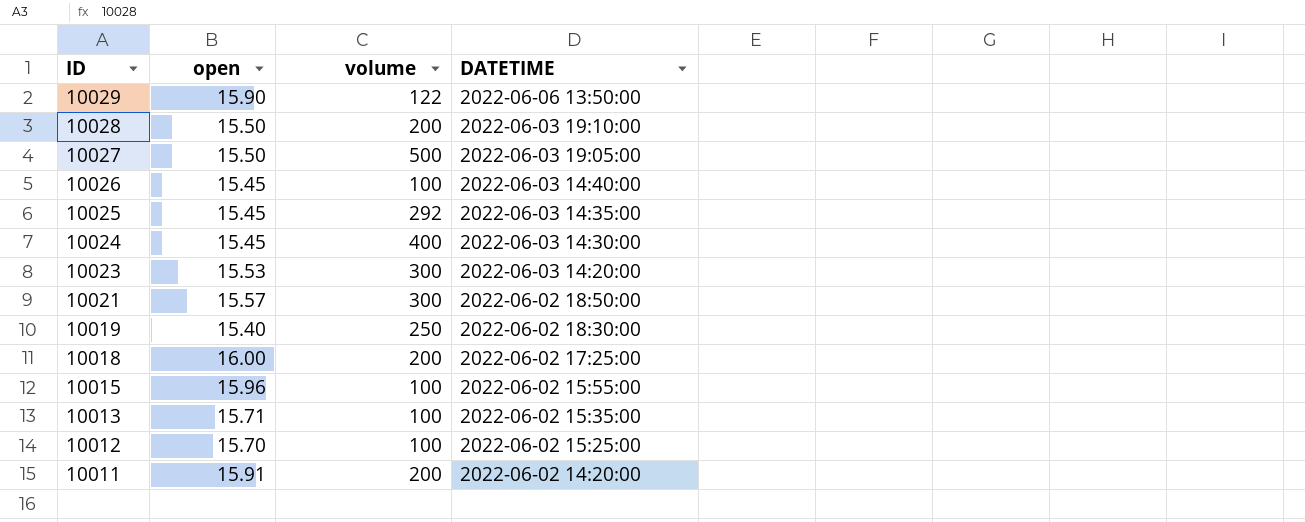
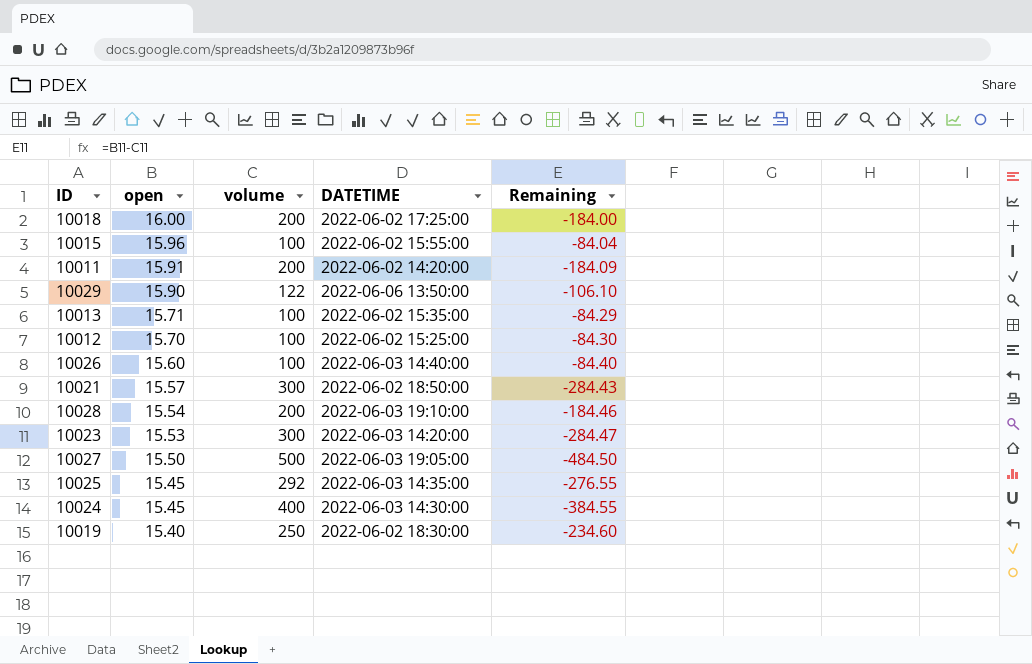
row order: ID descending -> open descending
column Remaining | formula: none -> [open] - [volume]
10026 | open: 15.45 -> 15.60
10028 | open: 15.50 -> 15.54

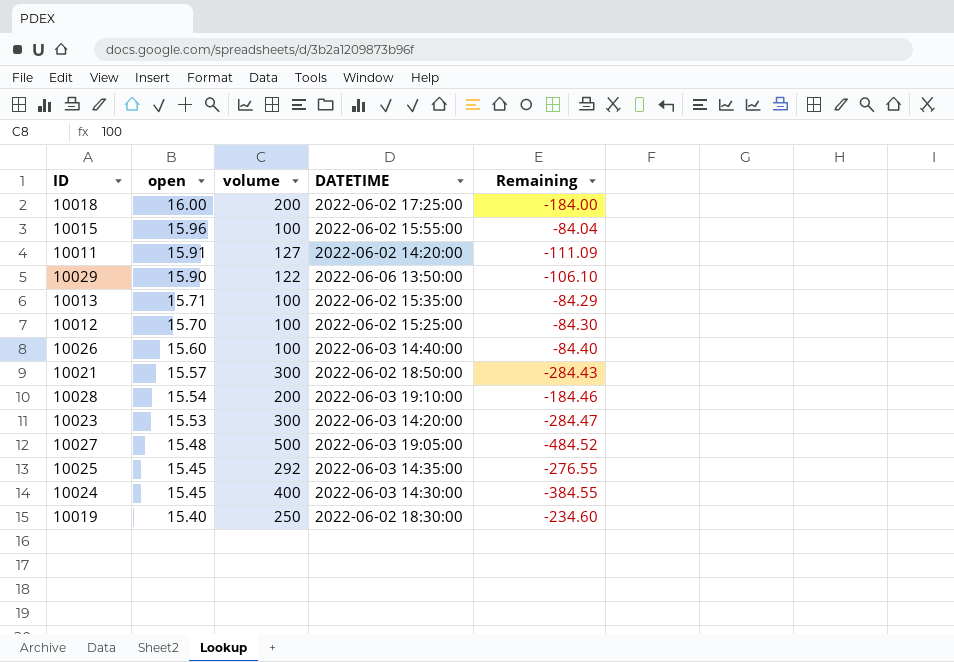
10011 | volume: 200 -> 127
10011 | Remaining: -184.09 -> -111.09
10027 | open: 15.50 -> 15.48
10027 | Remaining: -484.50 -> -484.52

